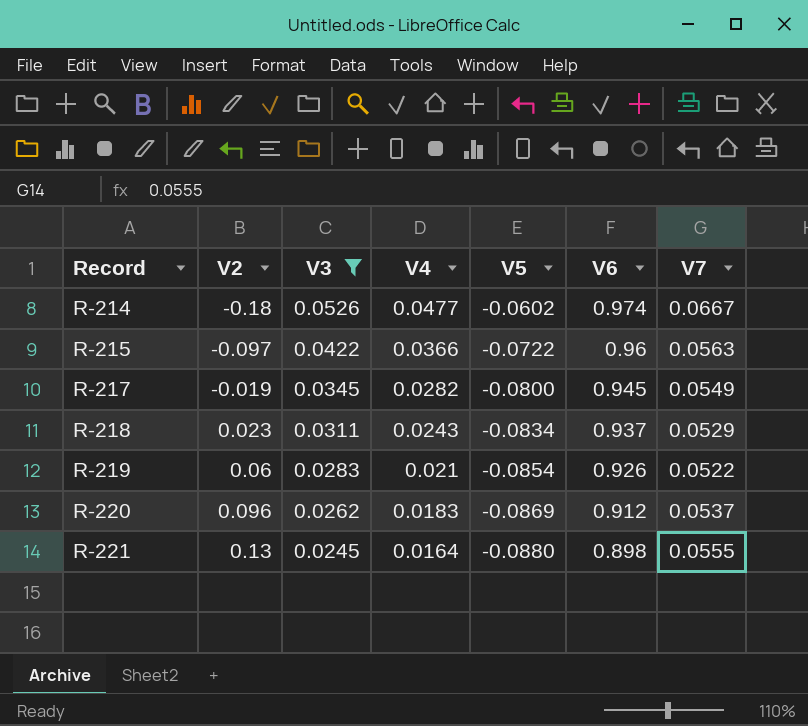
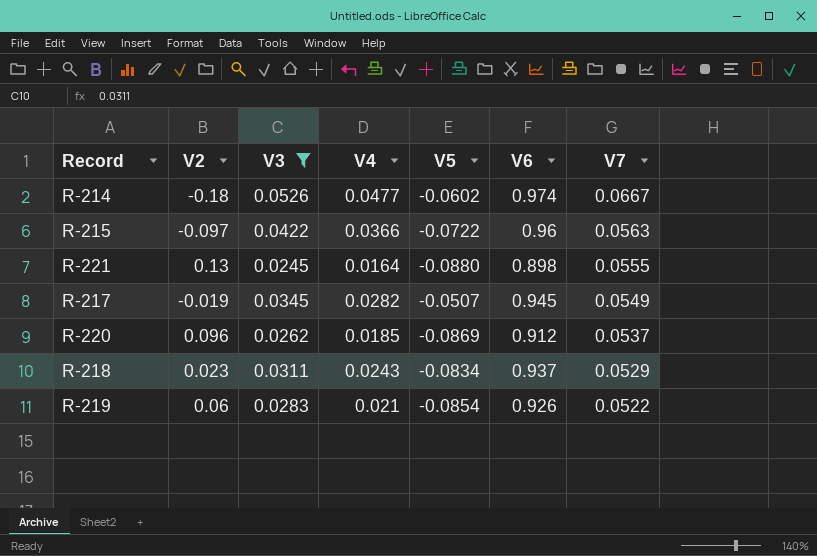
row order: Record ascending -> V7 descending
R-217 | V5: -0.0800 -> -0.0507
R-220 | V4: 0.0183 -> 0.0185

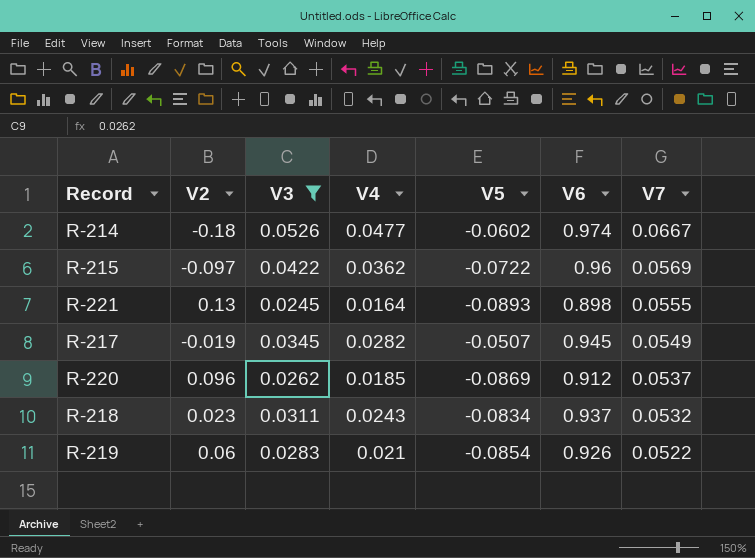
R-215 | V4: 0.0366 -> 0.0362
R-215 | V7: 0.0563 -> 0.0569
R-221 | V5: -0.0880 -> -0.0893
R-218 | V7: 0.0529 -> 0.0532

